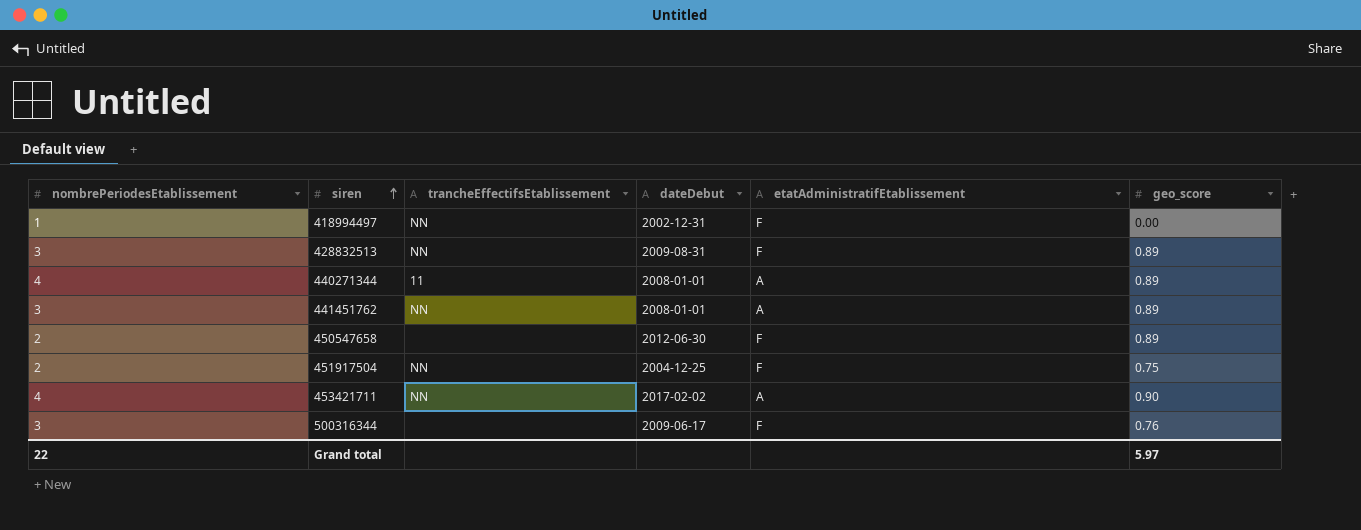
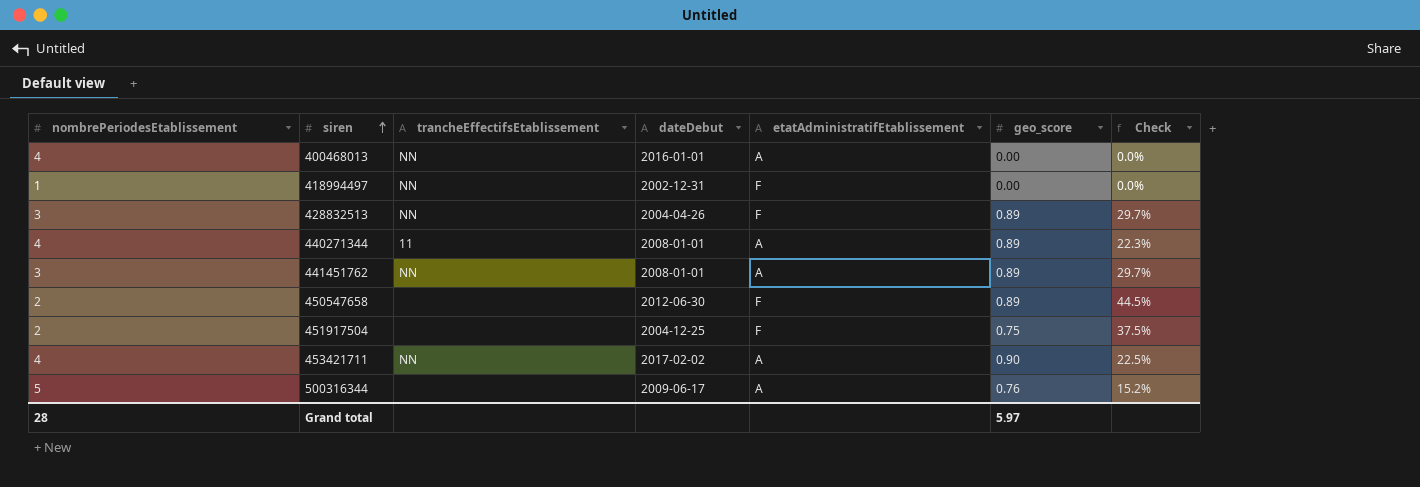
column Check | formula: none -> [geo_score] / [nombrePeriodesEtablissement]
row 400468013: none -> 4 | NN | 2016-01-01 | A | 0.00 | 0.0%
428832513 | dateDebut: 2009-08-31 -> 2004-04-26
451917504 | trancheEffectifsEtablissement: NN -> none
500316344 | nombrePeriodesEtablissement: 3 -> 5
500316344 | etatAdministratifEtablissement: F -> A
Grand total | nombrePeriodesEtablissement: 22 -> 28

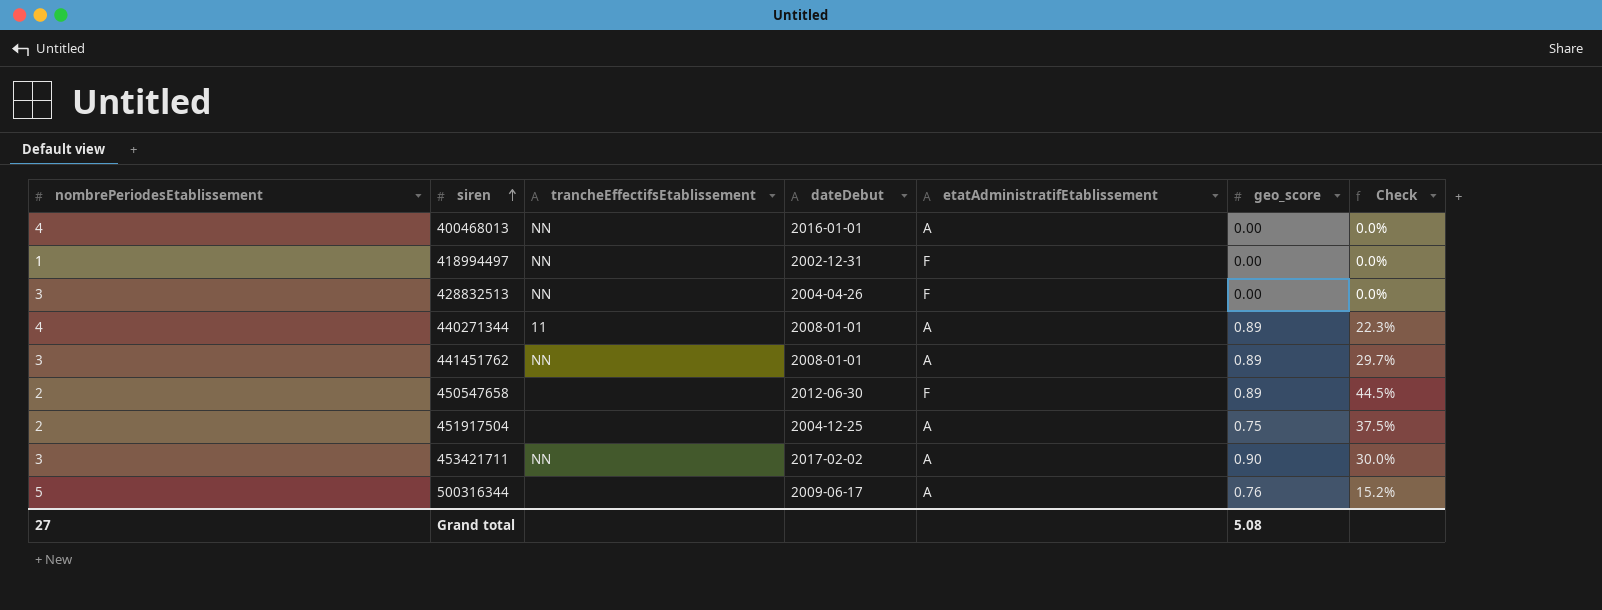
428832513 | geo_score: 0.89 -> 0.00
428832513 | Check: 29.7% -> 0.0%
451917504 | etatAdministratifEtablissement: F -> A
453421711 | nombrePeriodesEtablissement: 4 -> 3
453421711 | Check: 22.5% -> 30.0%
Grand total | nombrePeriodesEtablissement: 28 -> 27
Grand total | geo_score: 5.97 -> 5.08

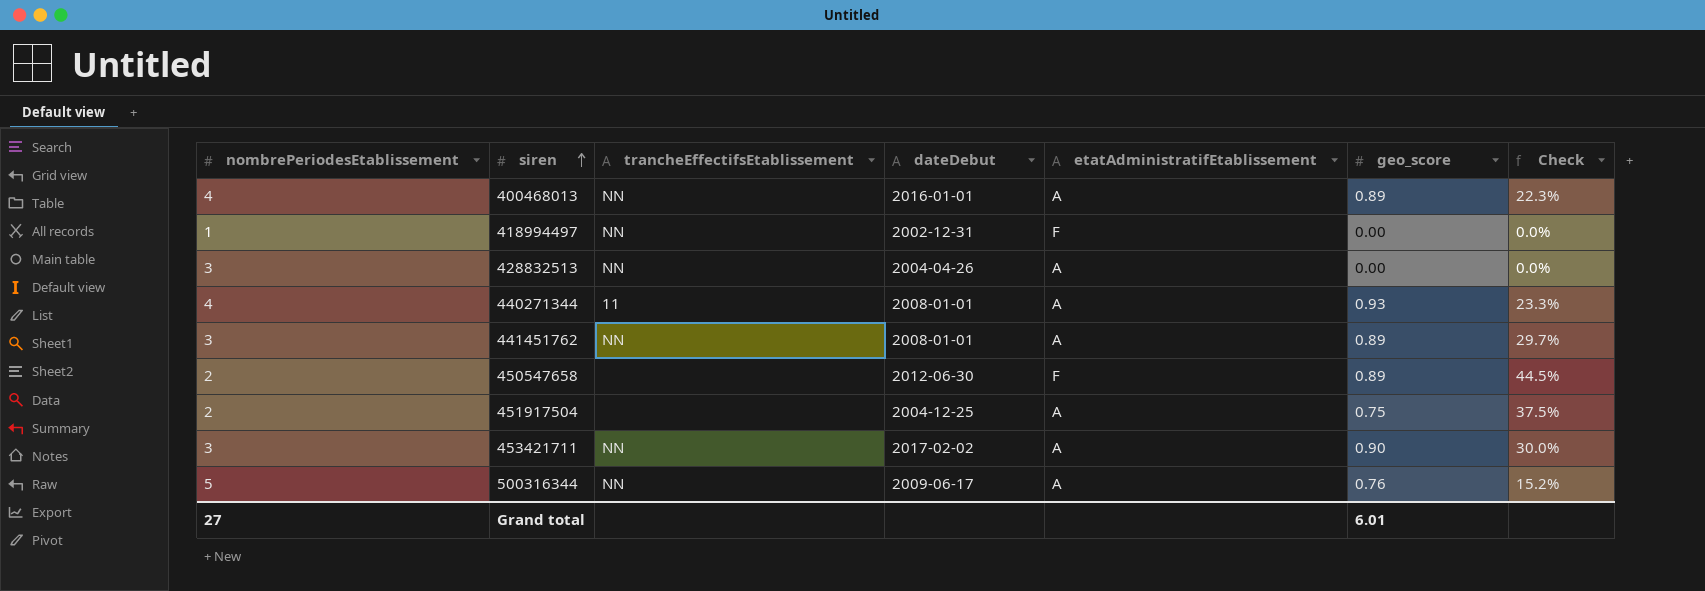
400468013 | geo_score: 0.00 -> 0.89
400468013 | Check: 0.0% -> 22.3%
428832513 | etatAdministratifEtablissement: F -> A
440271344 | geo_score: 0.89 -> 0.93
440271344 | Check: 22.3% -> 23.3%
500316344 | trancheEffectifsEtablissement: none -> NN
Grand total | geo_score: 5.08 -> 6.01

